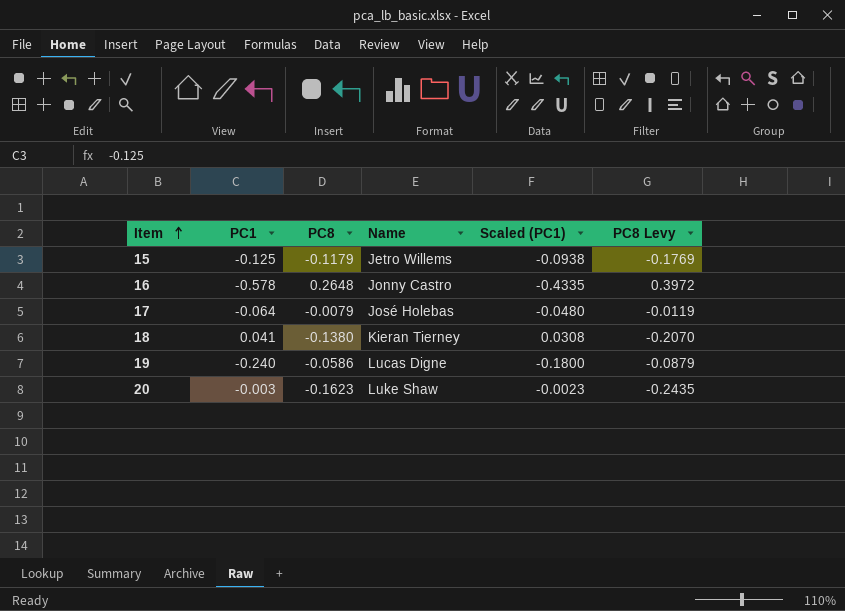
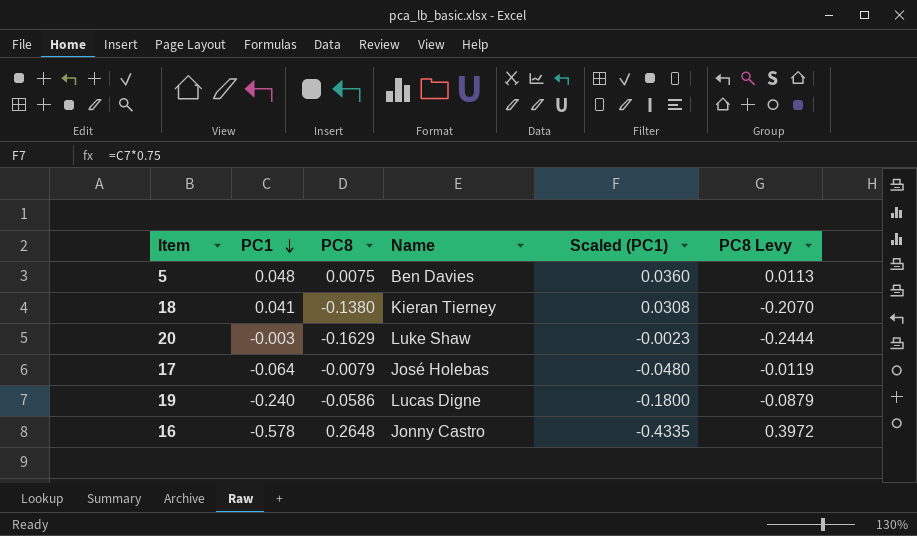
row order: Item ascending -> PC1 descending
row 15: -0.125 | -0.1179 | Jetro Willems | -0.0938 | -0.1769 -> none
row 5: none -> 0.048 | 0.0075 | Ben Davies | 0.0360 | 0.0113
20 | PC8: -0.1623 -> -0.1629
20 | PC8 Levy: -0.2435 -> -0.2444

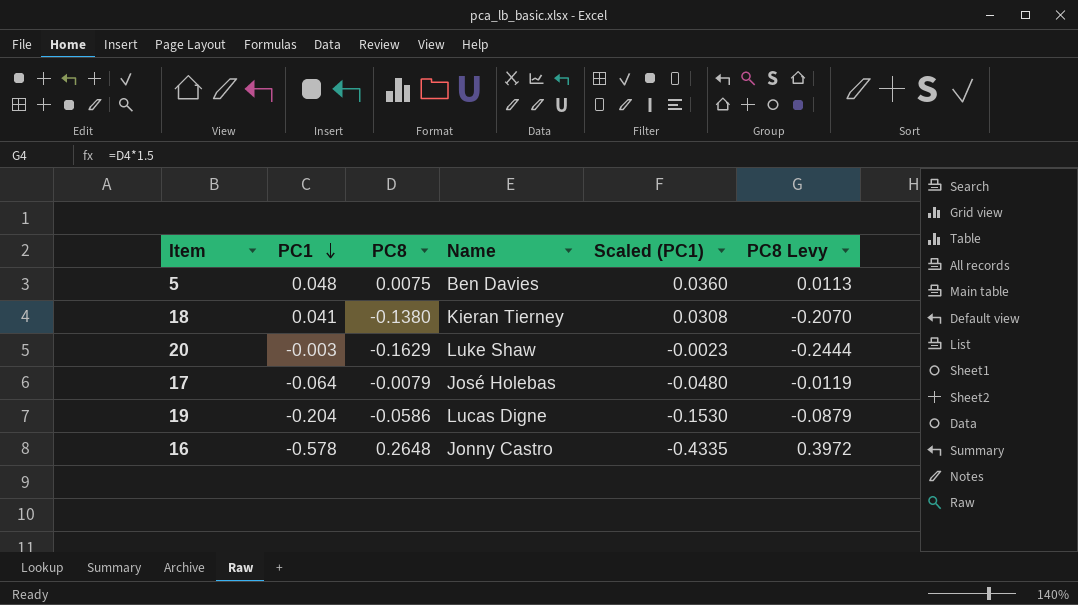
19 | PC1: -0.240 -> -0.204
19 | Scaled (PC1): -0.1800 -> -0.1530

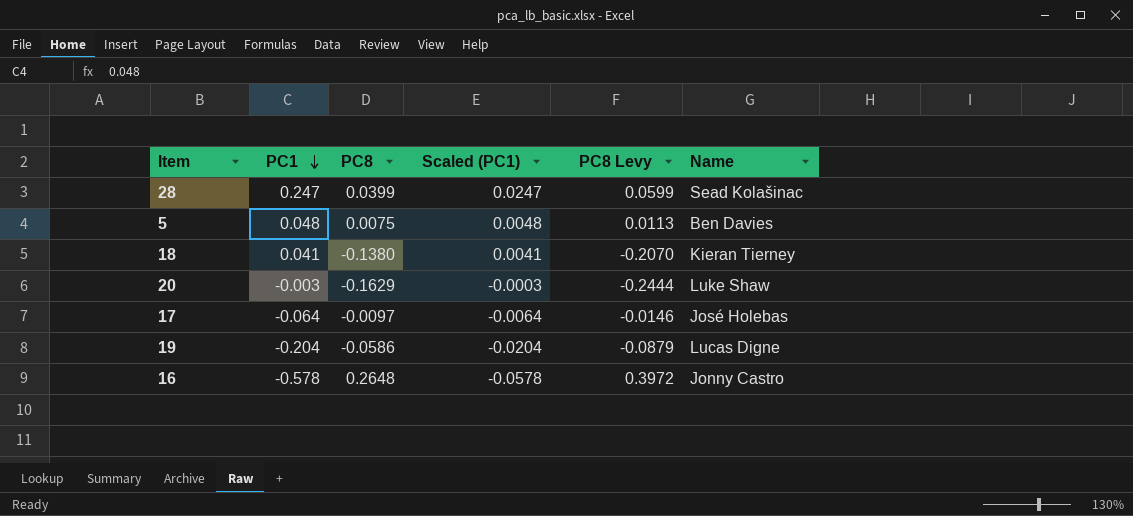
column Scaled (PC1) | formula: [PC1] * 0.75 -> [PC1] * 0.1
column Name | position: 4 -> 6
row 28: none -> 0.247 | 0.0399 | 0.0247 | 0.0599 | Sead Kolašinac
17 | PC8: -0.0079 -> -0.0097
17 | PC8 Levy: -0.0119 -> -0.0146

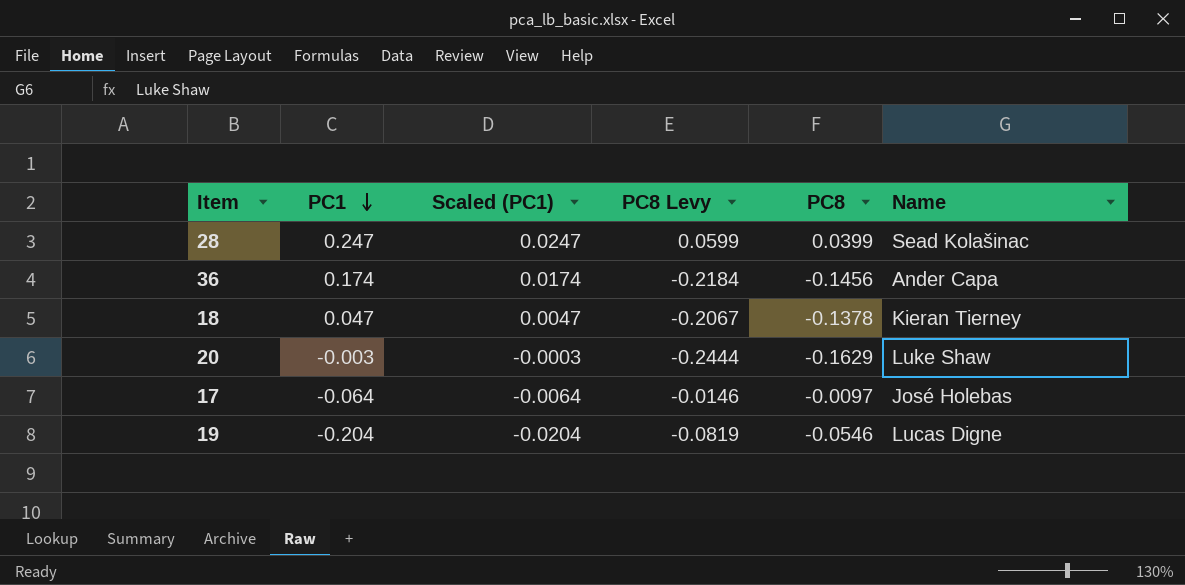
column PC8 | position: 3 -> 5
row 5: 0.048 | 0.0075 | 0.0048 | 0.0113 | Ben Davies -> none
row 16: -0.578 | 0.2648 | -0.0578 | 0.3972 | Jonny Castro -> none
row 36: none -> 0.174 | 0.0174 | -0.2184 | -0.1456 | Ander Capa
18 | PC1: 0.041 -> 0.047
18 | Scaled (PC1): 0.0041 -> 0.0047
18 | PC8 Levy: -0.2070 -> -0.2067
18 | PC8: -0.1380 -> -0.1378
19 | PC8 Levy: -0.0879 -> -0.0819
19 | PC8: -0.0586 -> -0.0546

